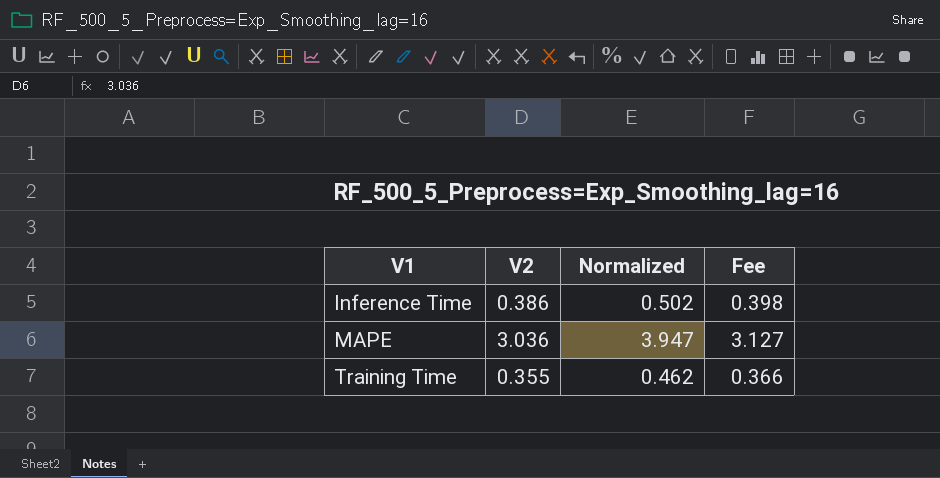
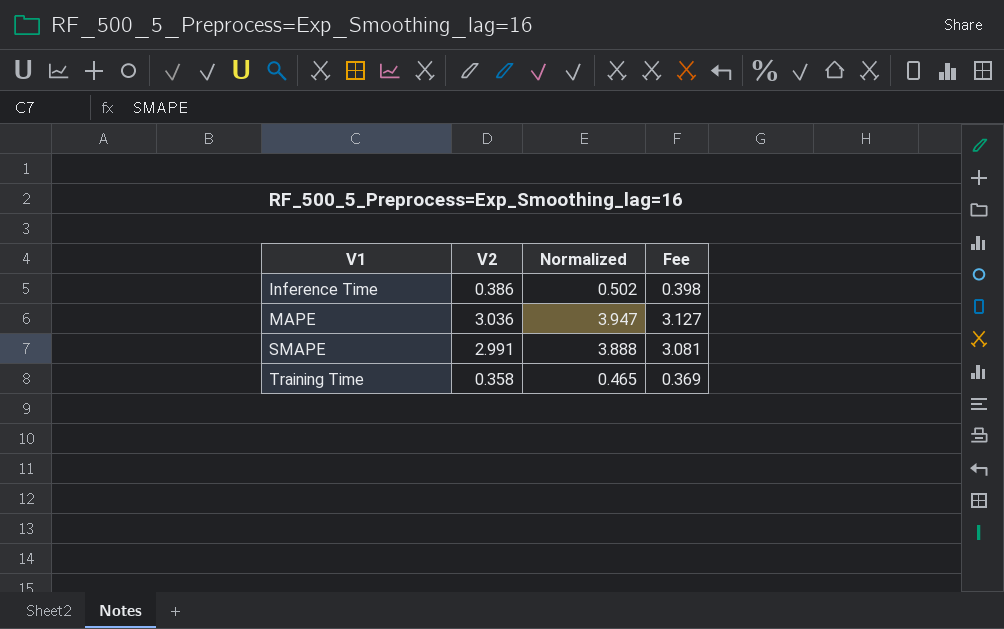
row SMAPE: none -> 2.991 | 3.888 | 3.081
Training Time | V2: 0.355 -> 0.358
Training Time | Normalized: 0.462 -> 0.465
Training Time | Fee: 0.366 -> 0.369

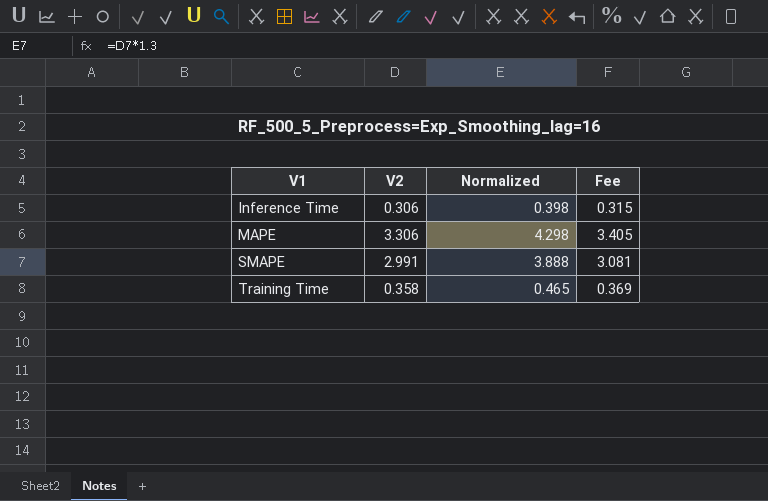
Inference Time | V2: 0.386 -> 0.306
Inference Time | Normalized: 0.502 -> 0.398
Inference Time | Fee: 0.398 -> 0.315
MAPE | V2: 3.036 -> 3.306
MAPE | Normalized: 3.947 -> 4.298
MAPE | Fee: 3.127 -> 3.405

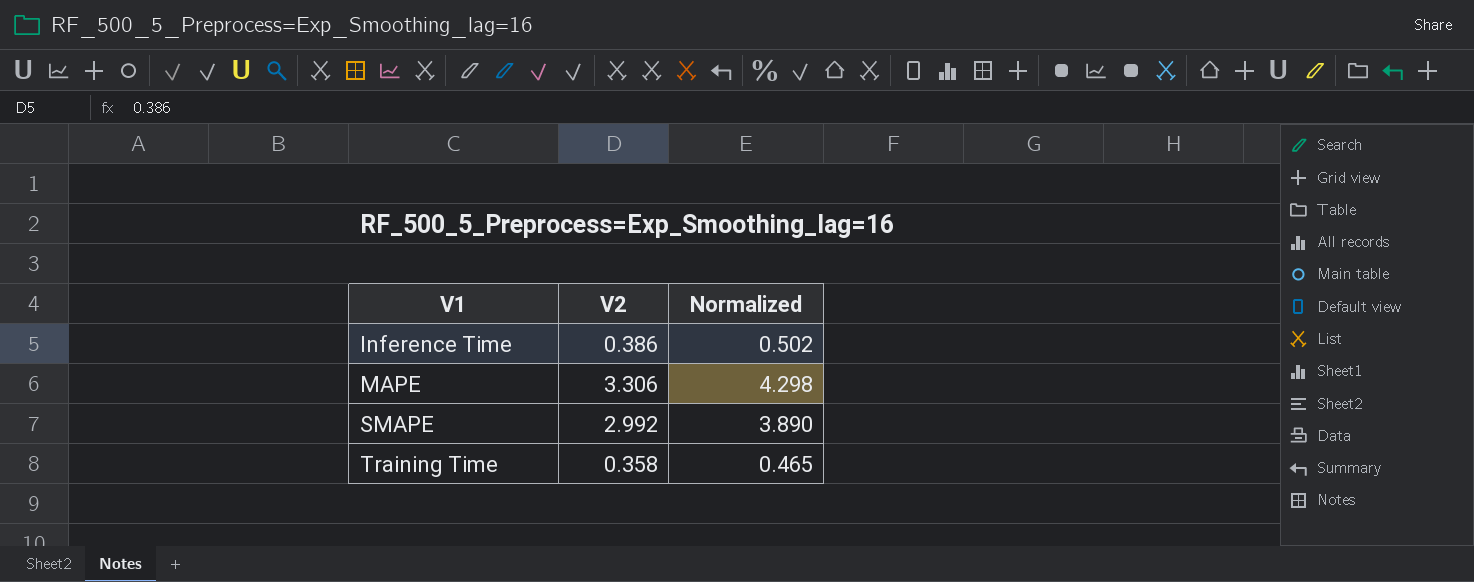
column Fee | formula: [V2] * 1.03 -> none
Inference Time | V2: 0.306 -> 0.386
Inference Time | Normalized: 0.398 -> 0.502
SMAPE | V2: 2.991 -> 2.992
SMAPE | Normalized: 3.888 -> 3.890

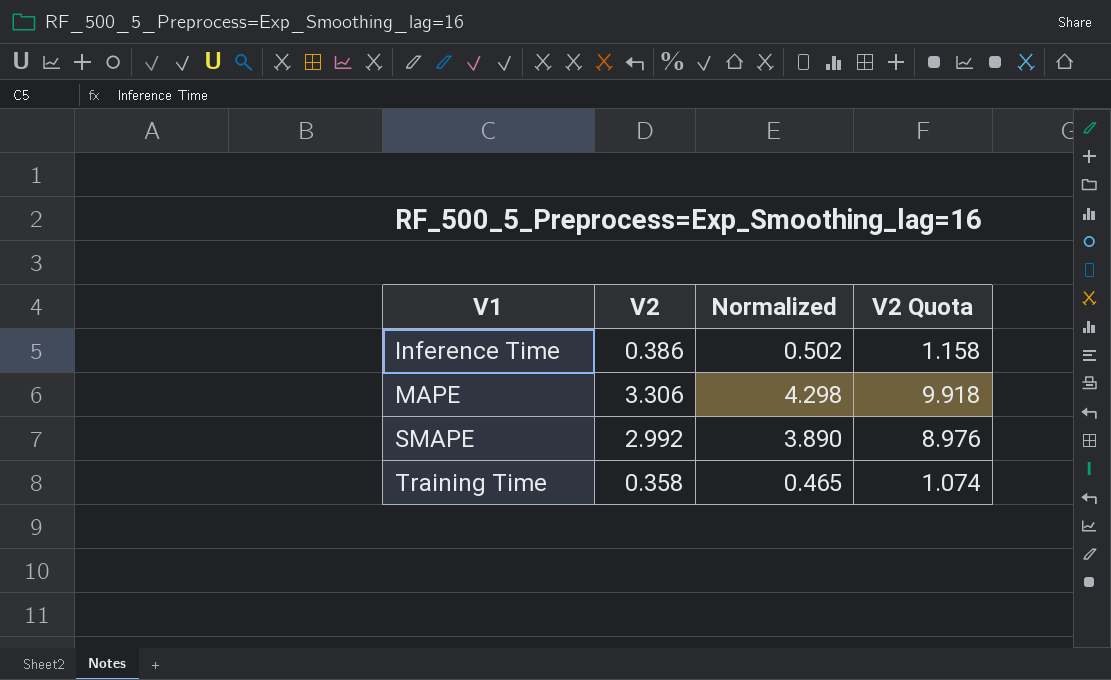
column V2 Quota | formula: none -> [V2] * 3

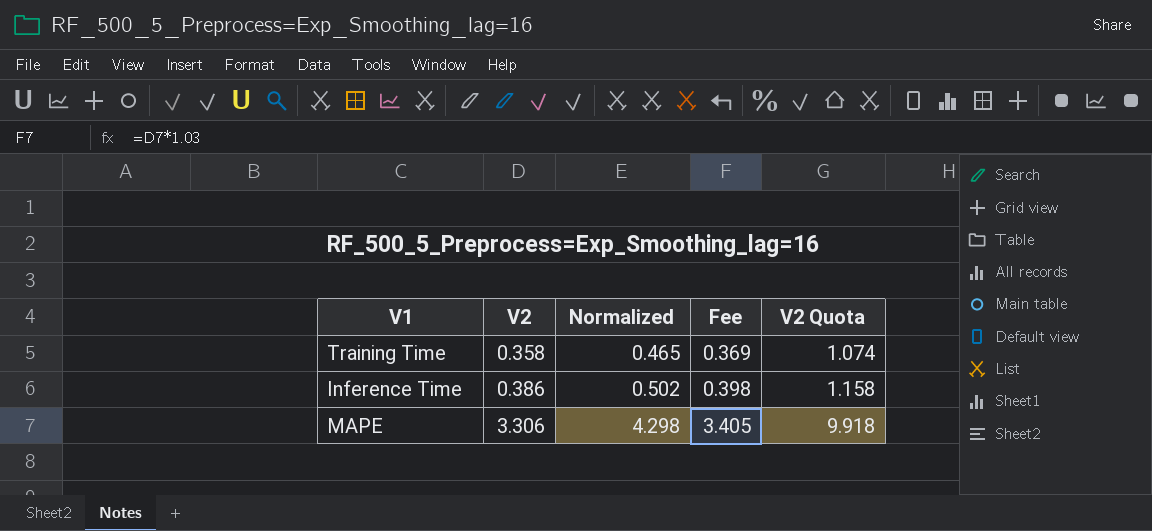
row order: V1 ascending -> V2 ascending
column Fee | formula: none -> [V2] * 1.03
row SMAPE: 2.992 | 3.890 | 8.976 -> none

